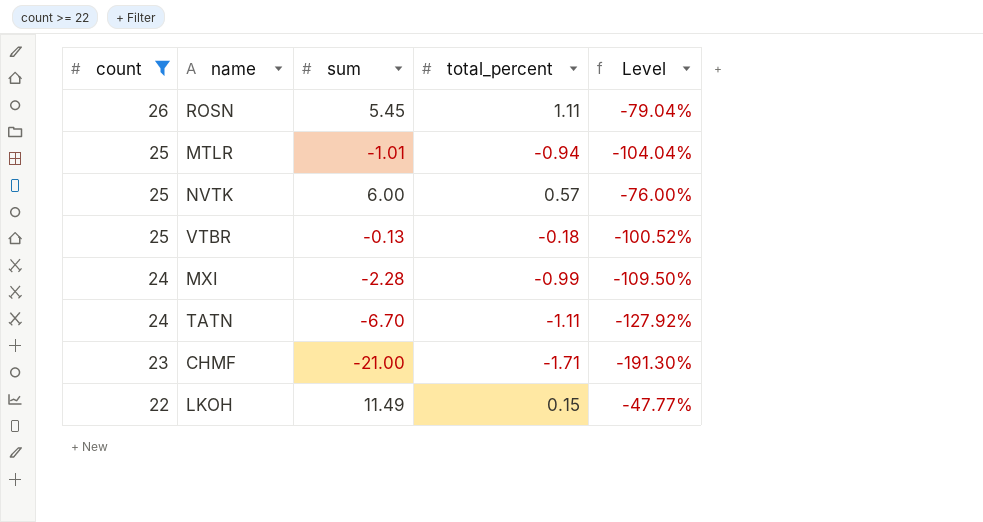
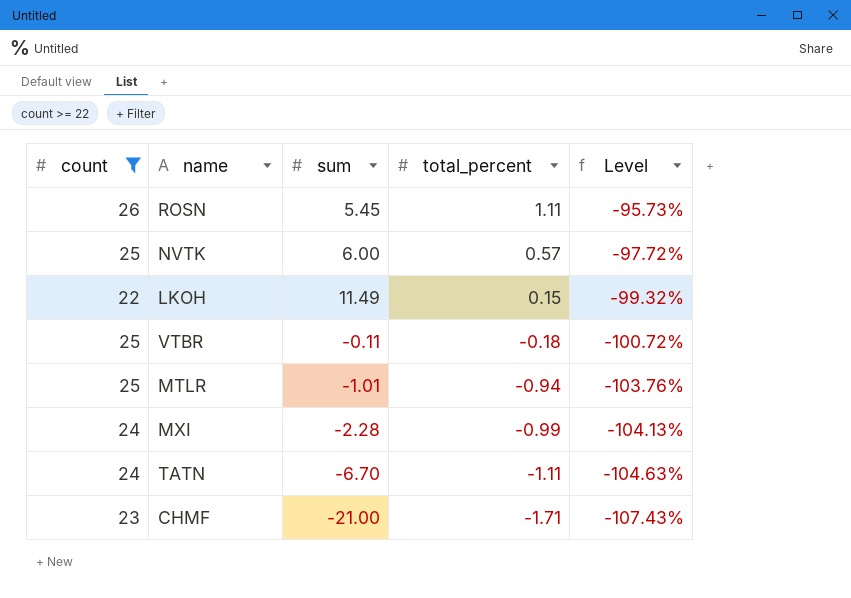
row order: count descending -> total_percent descending
column Level | formula: ([sum] - [count]) / [count] -> ([total_percent] - [count]) / [count]
VTBR | sum: -0.13 -> -0.11

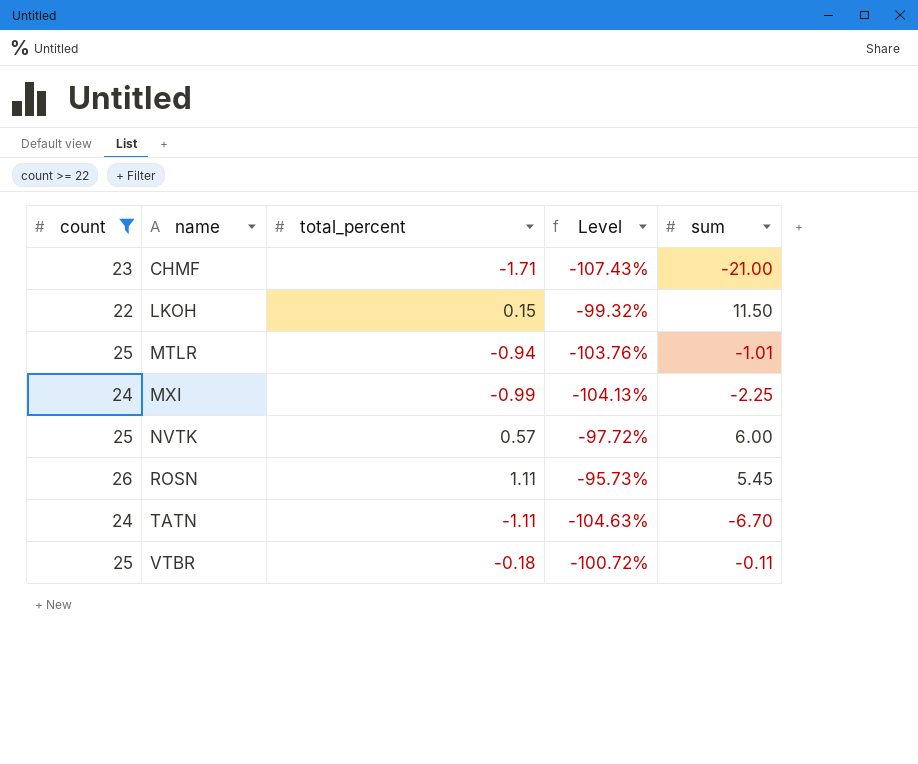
row order: total_percent descending -> name ascending
column sum | position: 3 -> 5
LKOH | sum: 11.49 -> 11.50
MXI | sum: -2.28 -> -2.25

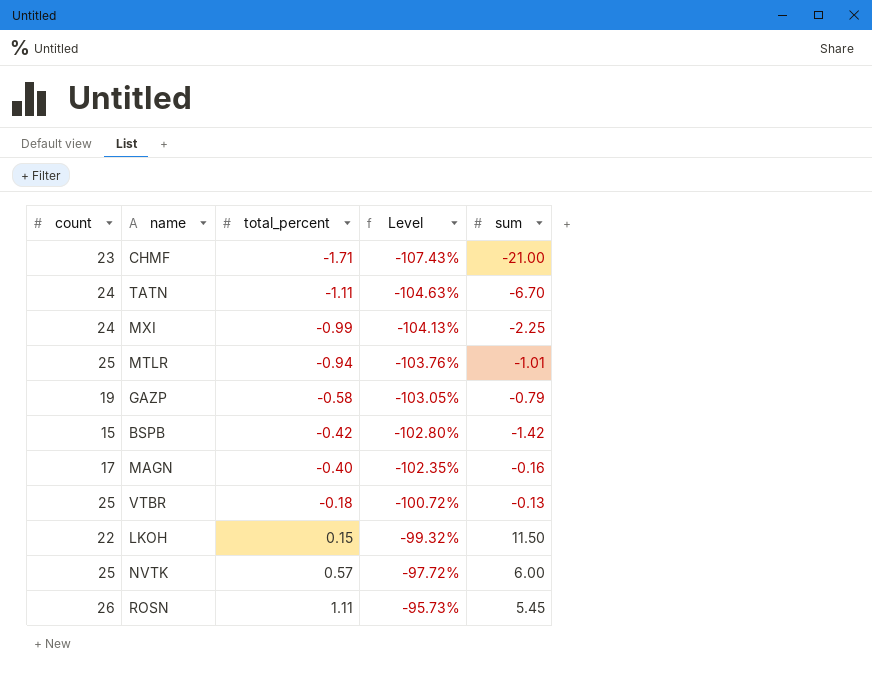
filter: count >= 22 -> none
row order: name ascending -> total_percent ascending
VTBR | sum: -0.11 -> -0.13

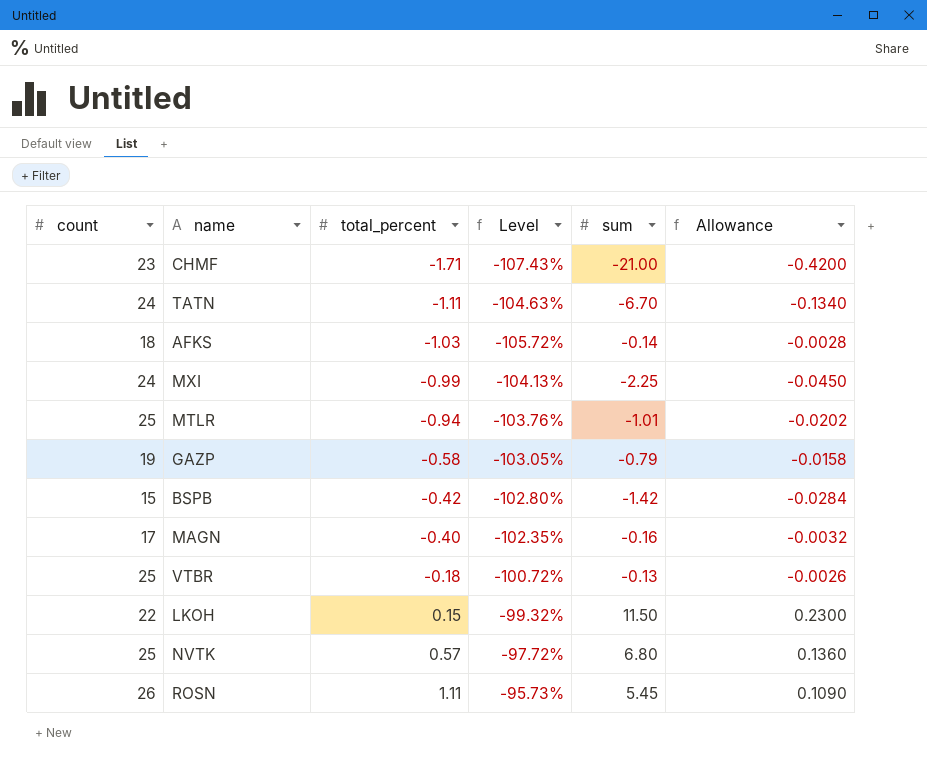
column Allowance | formula: none -> [sum] * 0.02
row AFKS: none -> 18 | -1.03 | -105.72% | -0.14 | -0.0028
NVTK | sum: 6.00 -> 6.80

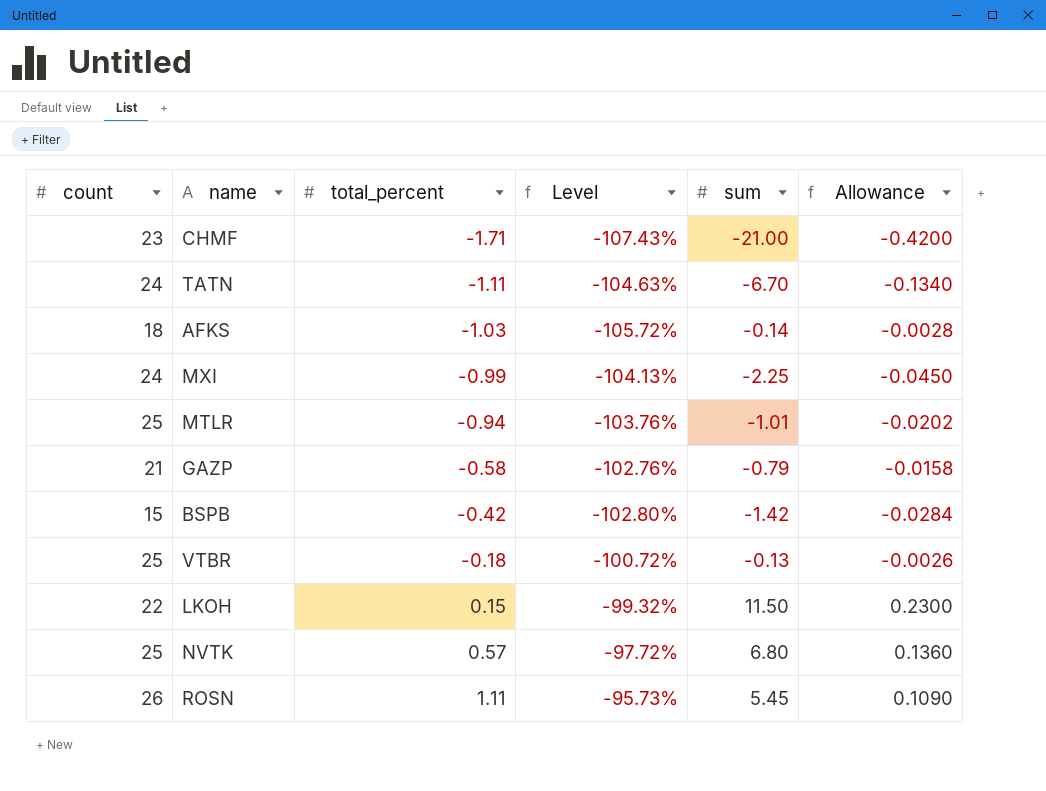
row MAGN: 17 | -0.40 | -102.35% | -0.16 | -0.0032 -> none
GAZP | count: 19 -> 21
GAZP | Level: -103.05% -> -102.76%

